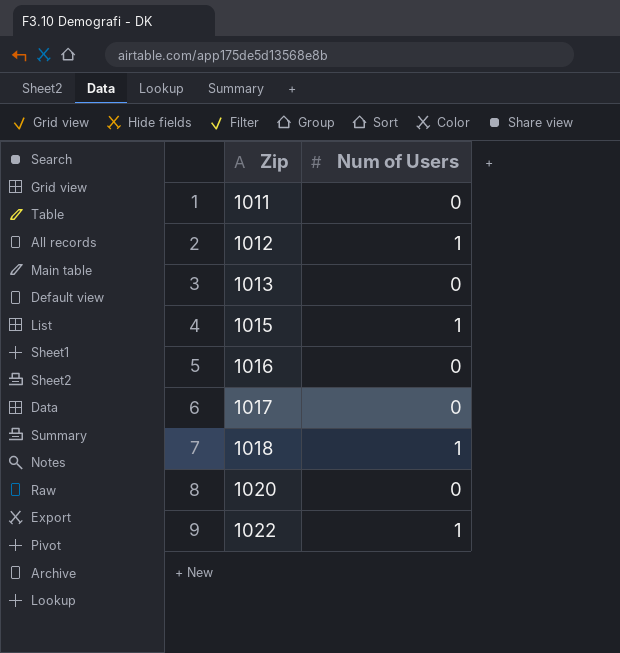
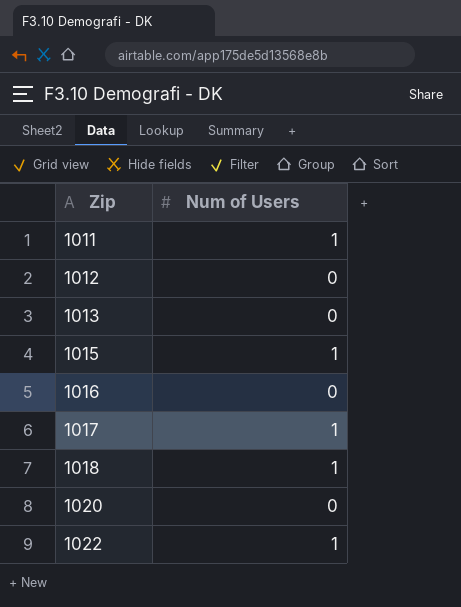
1011 | Num of Users: 0 -> 1
1012 | Num of Users: 1 -> 0
1017 | Num of Users: 0 -> 1

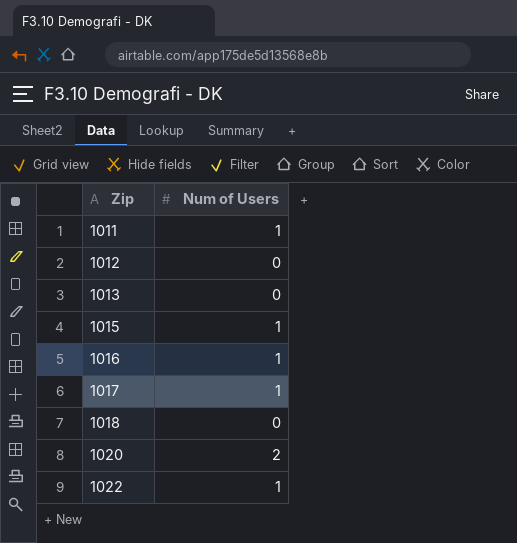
1016 | Num of Users: 0 -> 1
1018 | Num of Users: 1 -> 0
1020 | Num of Users: 0 -> 2

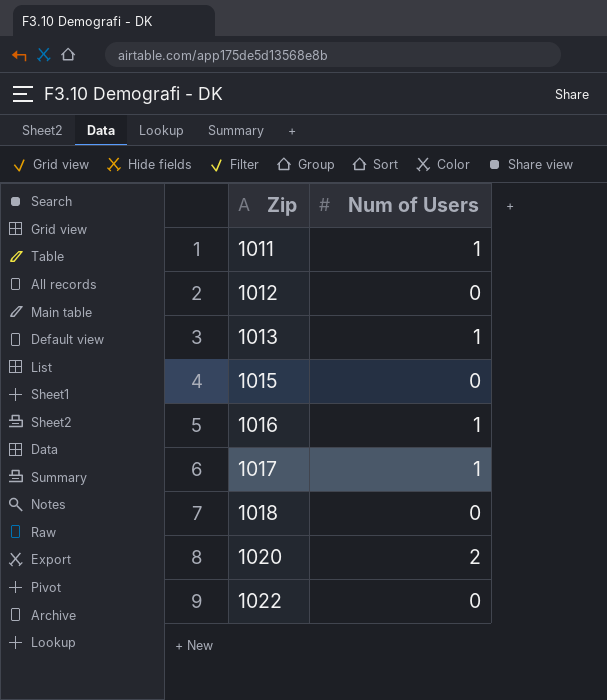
1013 | Num of Users: 0 -> 1
1015 | Num of Users: 1 -> 0
1022 | Num of Users: 1 -> 0

